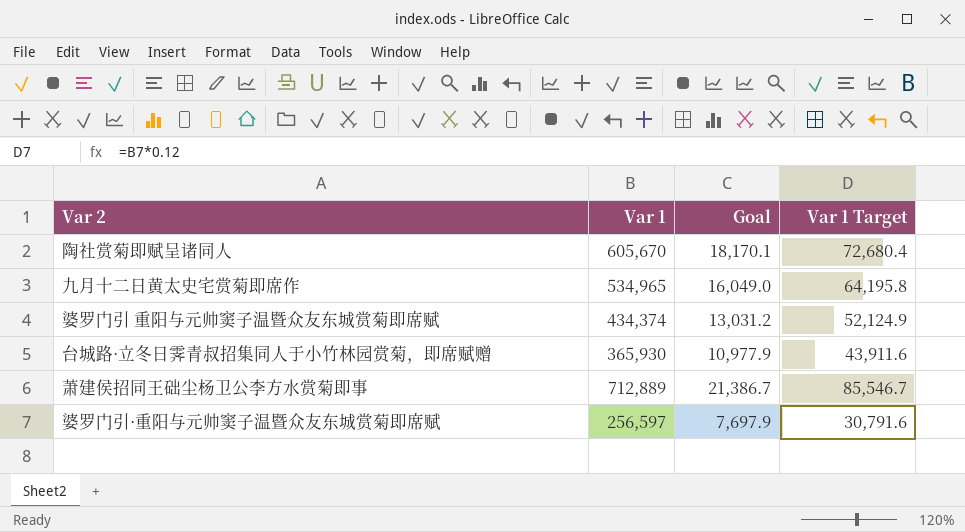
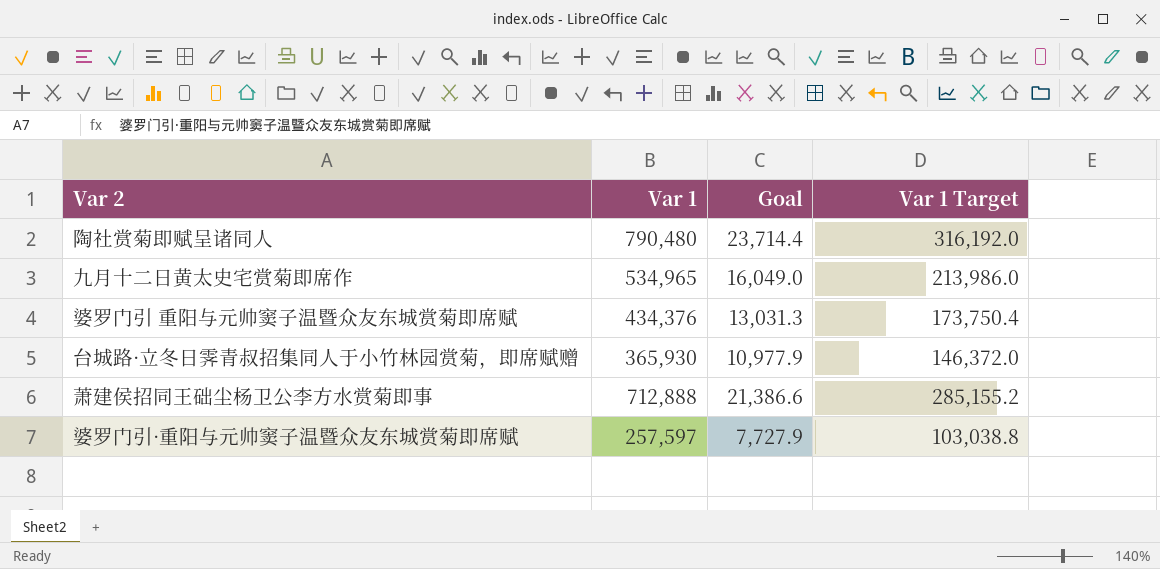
column Var 1 Target | formula: [Var 1] * 0.12 -> [Var 1] * 0.4
陶社赏菊即赋呈诸同人 | Var 1: 605,670 -> 790,480
陶社赏菊即赋呈诸同人 | Goal: 18,170.1 -> 23,714.4
婆罗门引 重阳与元帅窦子温暨众友东城赏菊即席赋 | Var 1: 434,374 -> 434,376
婆罗门引 重阳与元帅窦子温暨众友东城赏菊即席赋 | Goal: 13,031.2 -> 13,031.3
萧建侯招同王础尘杨卫公李方水赏菊即事 | Var 1: 712,889 -> 712,888
萧建侯招同王础尘杨卫公李方水赏菊即事 | Goal: 21,386.7 -> 21,386.6
婆罗门引·重阳与元帅窦子温暨众友东城赏菊即席赋 | Var 1: 256,597 -> 257,597
婆罗门引·重阳与元帅窦子温暨众友东城赏菊即席赋 | Goal: 7,697.9 -> 7,727.9

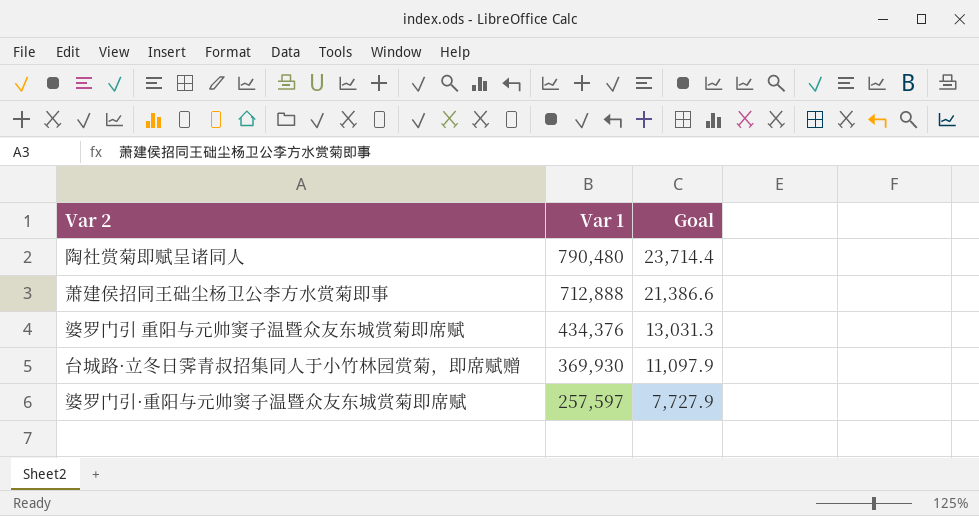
row order: none -> Var 1 descending
column Var 1 Target | formula: [Var 1] * 0.4 -> none
row 九月十二日黄太史宅赏菊即席作: 534,965 | 16,049.0 | 213,986.0 -> none
台城路·立冬日霁青叔招集同人于小竹林园赏菊，即席赋赠 | Var 1: 365,930 -> 369,930
台城路·立冬日霁青叔招集同人于小竹林园赏菊，即席赋赠 | Goal: 10,977.9 -> 11,097.9

